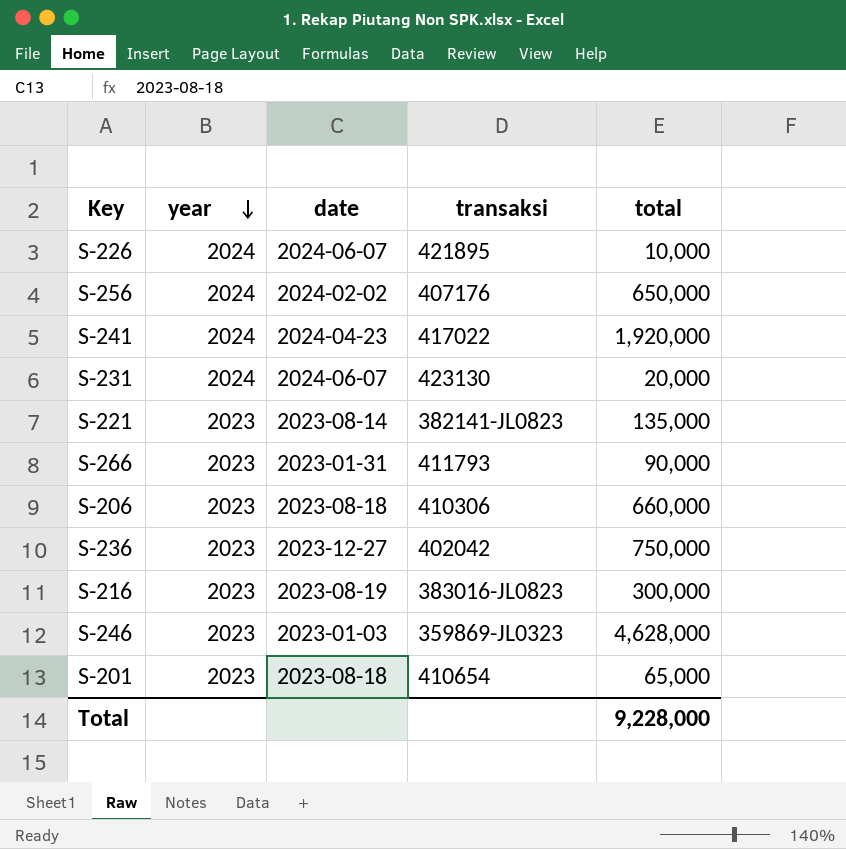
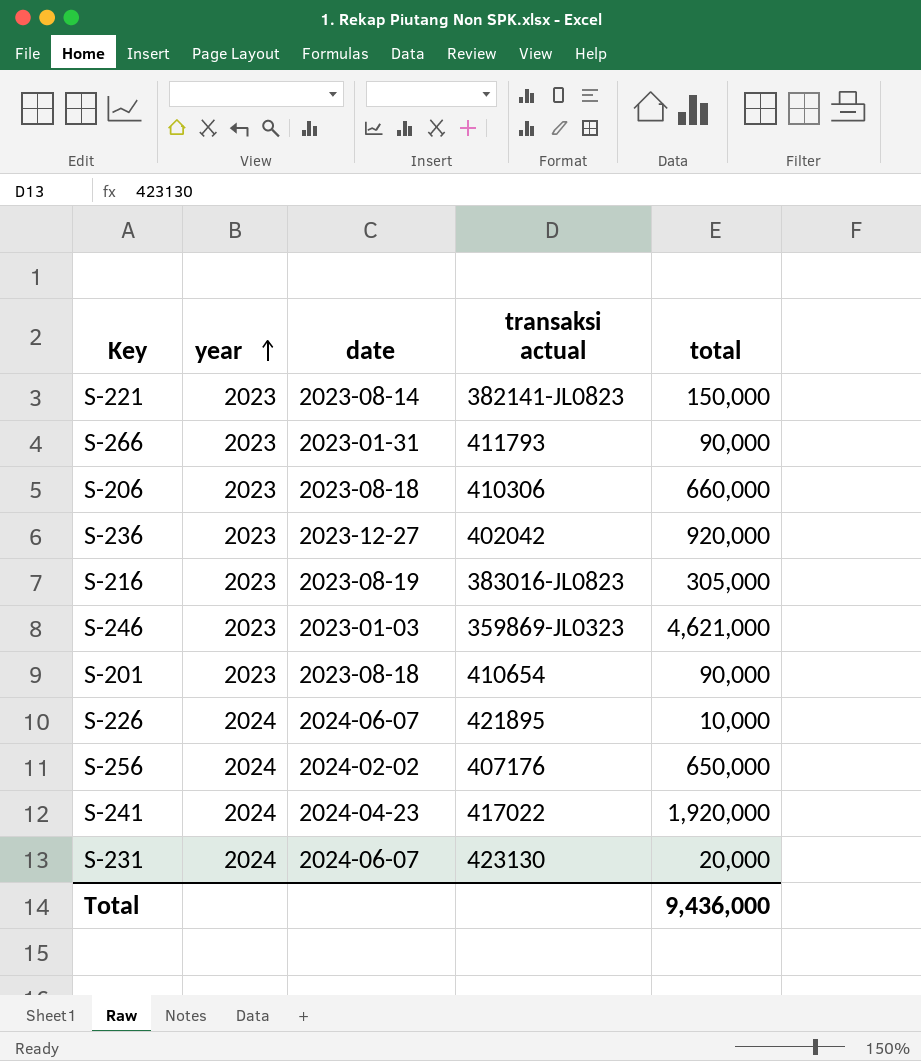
row order: year descending -> year ascending
column name: transaksi -> transaksi actual
S-221 | total: 135,000 -> 150,000
S-236 | total: 750,000 -> 920,000
S-216 | total: 300,000 -> 305,000
S-246 | total: 4,628,000 -> 4,621,000
S-201 | total: 65,000 -> 90,000
Total | total: 9,228,000 -> 9,436,000

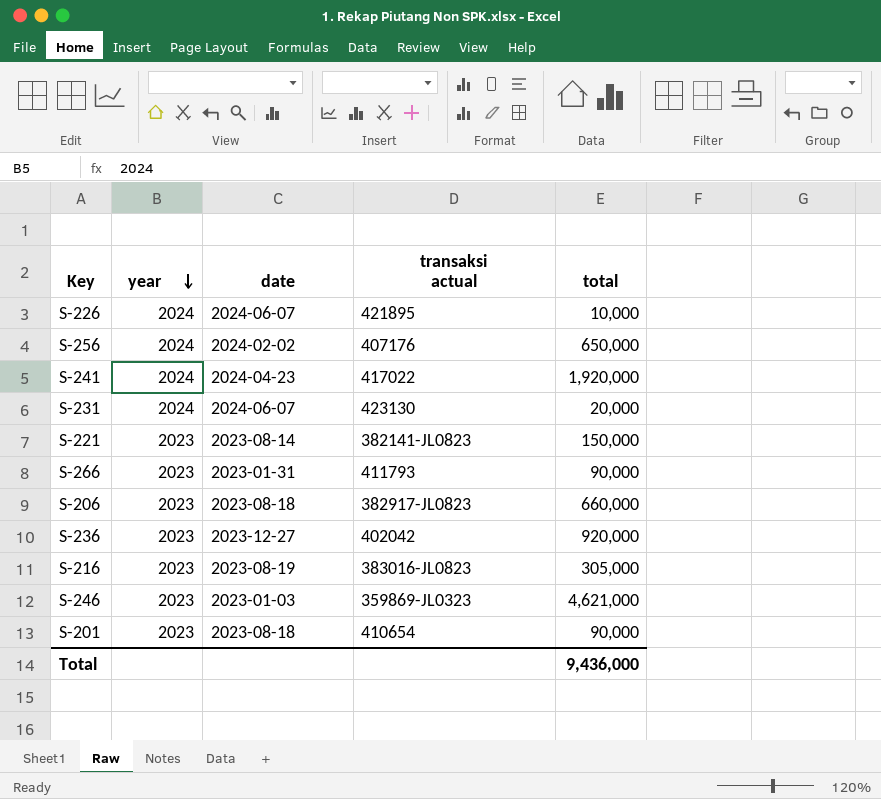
row order: year ascending -> year descending
S-206 | transaksi actual: 410306 -> 382917-JL0823

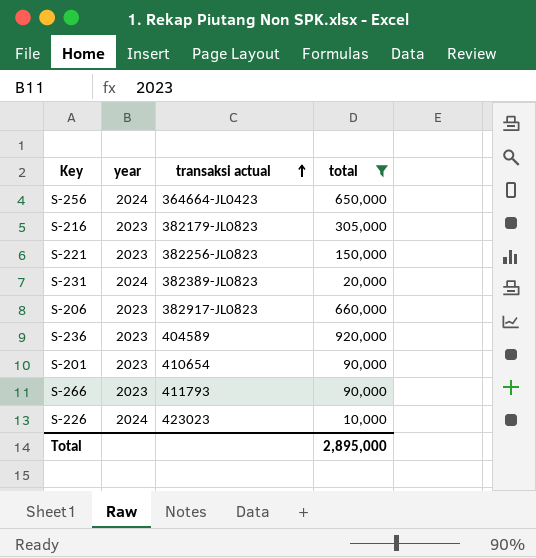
filter: none -> total <= 920,000
row order: year descending -> transaksi actual ascending
column date | position: 3 -> none
S-256 | transaksi actual: 407176 -> 364664-JL0423
S-216 | transaksi actual: 383016-JL0823 -> 382179-JL0823
S-221 | transaksi actual: 382141-JL0823 -> 382256-JL0823
S-231 | transaksi actual: 423130 -> 382389-JL0823
S-236 | transaksi actual: 402042 -> 404589
S-226 | transaksi actual: 421895 -> 423023
Total | total: 9,436,000 -> 2,895,000

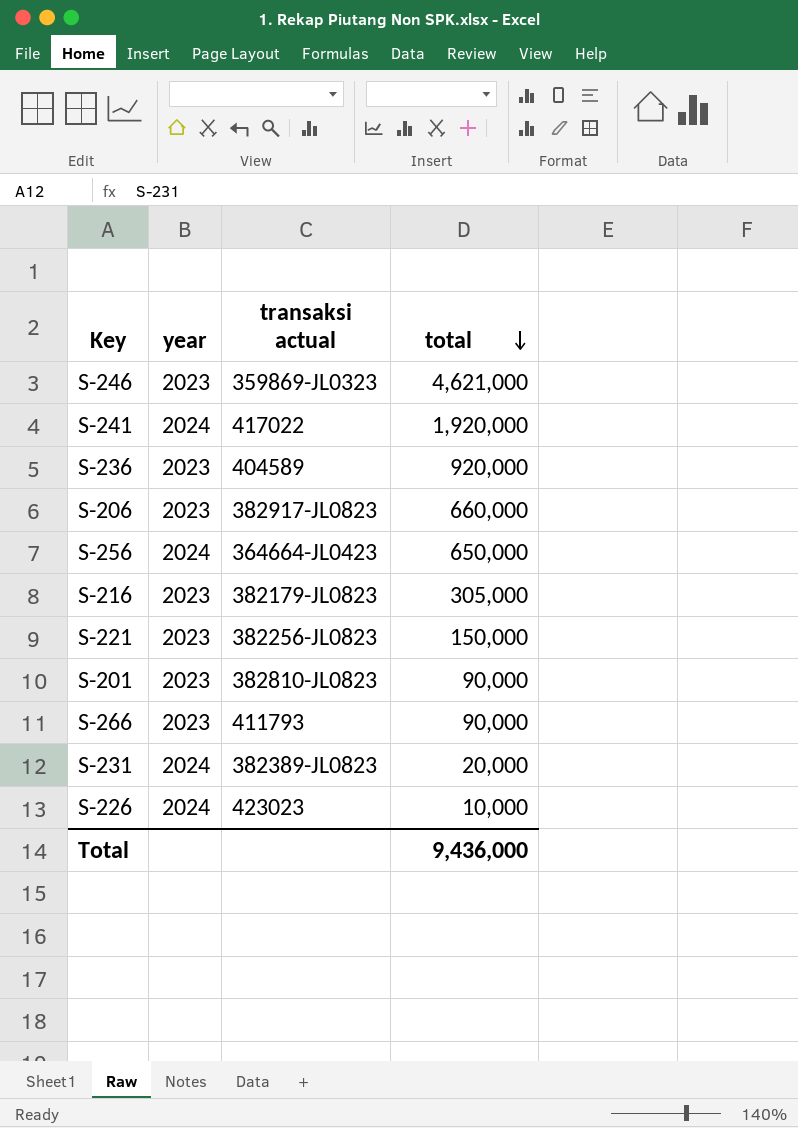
filter: total <= 920,000 -> none
row order: transaksi actual ascending -> total descending
S-201 | transaksi actual: 410654 -> 382810-JL0823
Total | total: 2,895,000 -> 9,436,000

